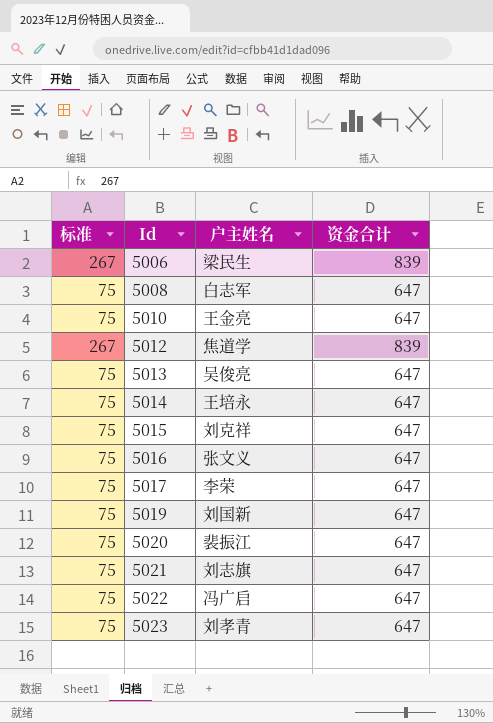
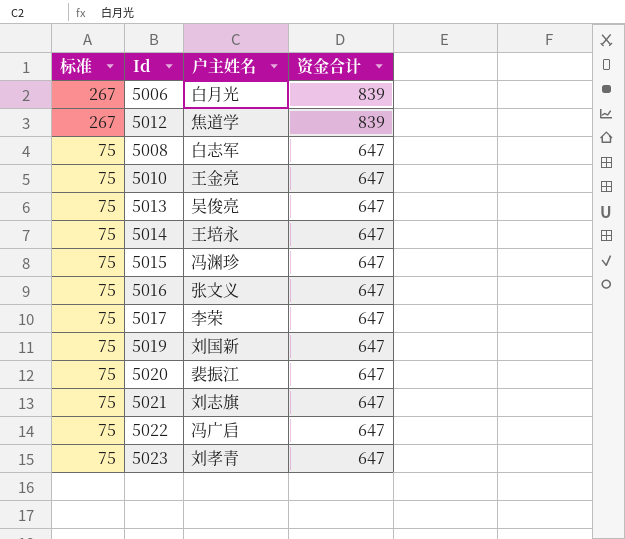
row order: Id ascending -> 标准 descending
5006 | 户主姓名: 梁民生 -> 白月光
5015 | 户主姓名: 刘克祥 -> 冯渊珍

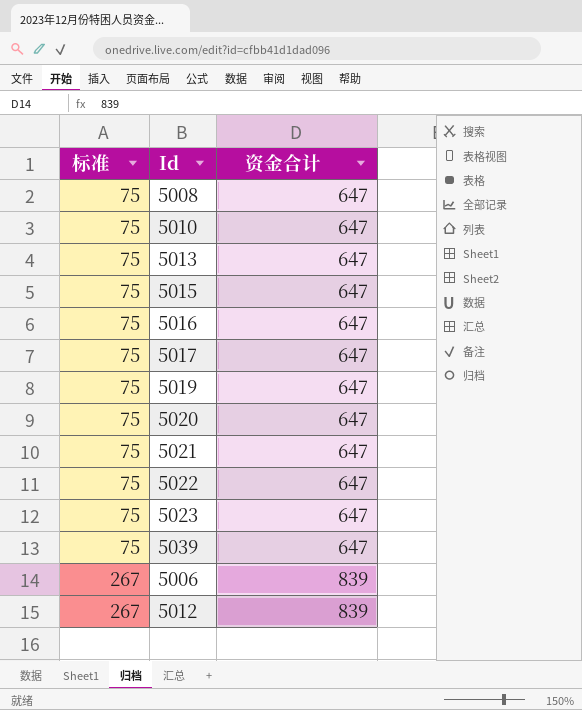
row order: 标准 descending -> 标准 ascending
column 户主姓名 | position: 3 -> none
row 5014: 75 | 王培永 | 647 -> none
row 5039: none -> 75 | 647

